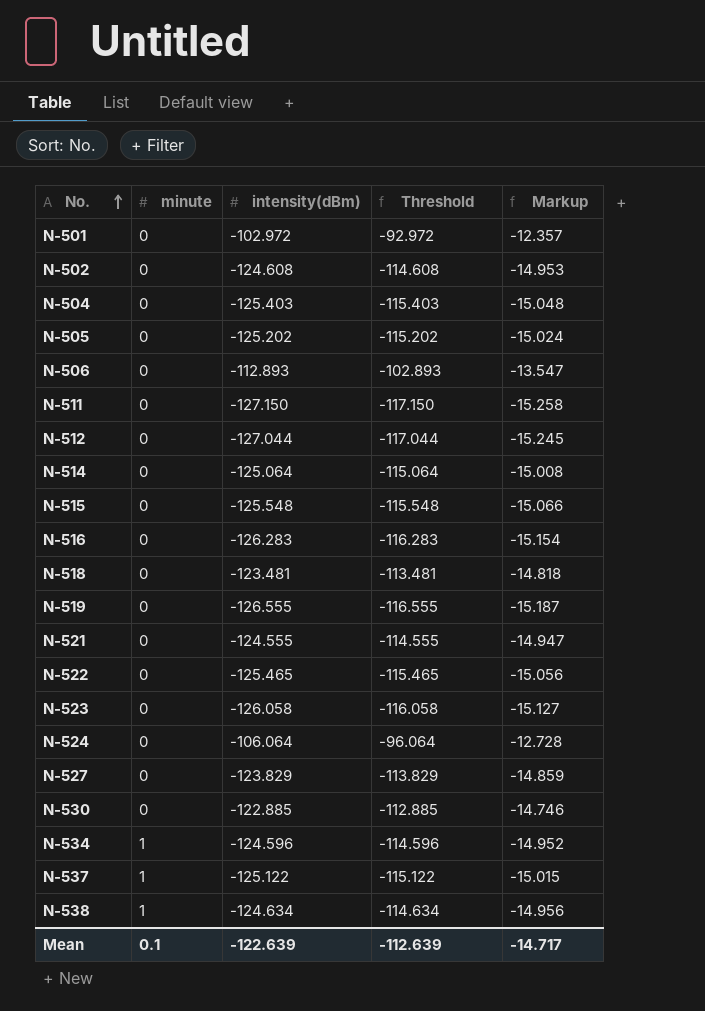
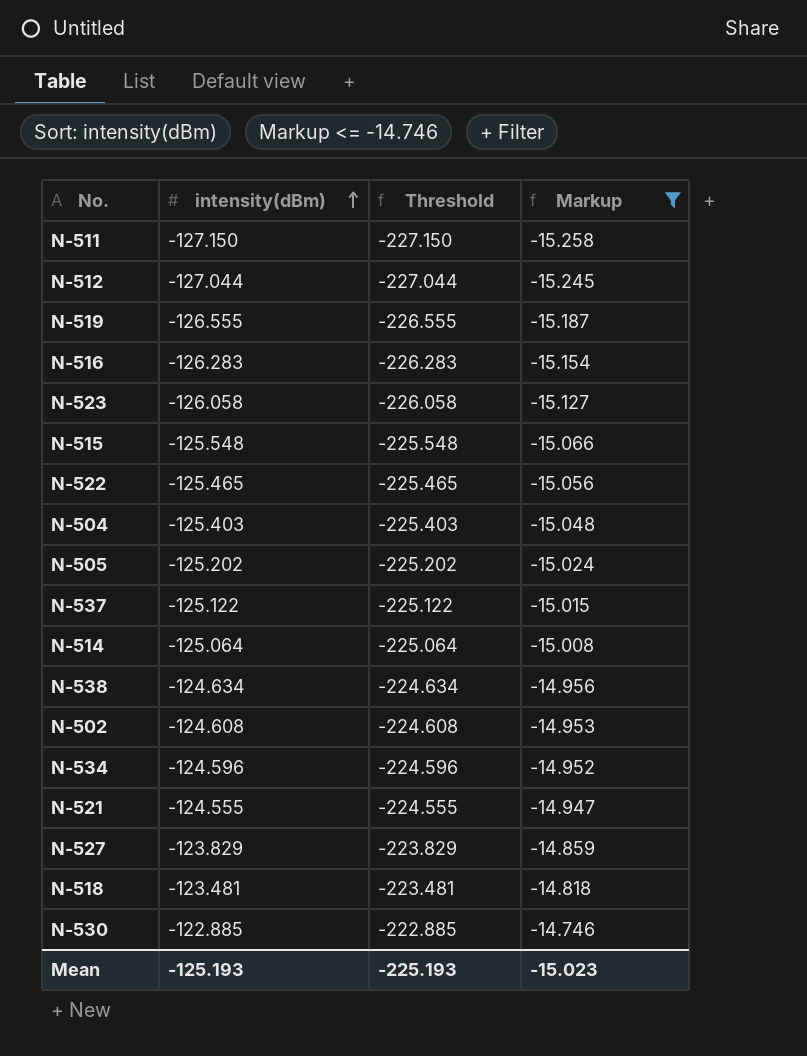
filter: none -> Markup <= -14.746
row order: No. ascending -> intensity(dBm) ascending
column minute | position: 2 -> none
column Threshold | formula: [intensity(dBm)] + 10 -> [intensity(dBm)] - 100
Mean | intensity(dBm): -122.639 -> -125.193
Mean | Threshold: -112.639 -> -225.193
Mean | Markup: -14.717 -> -15.023

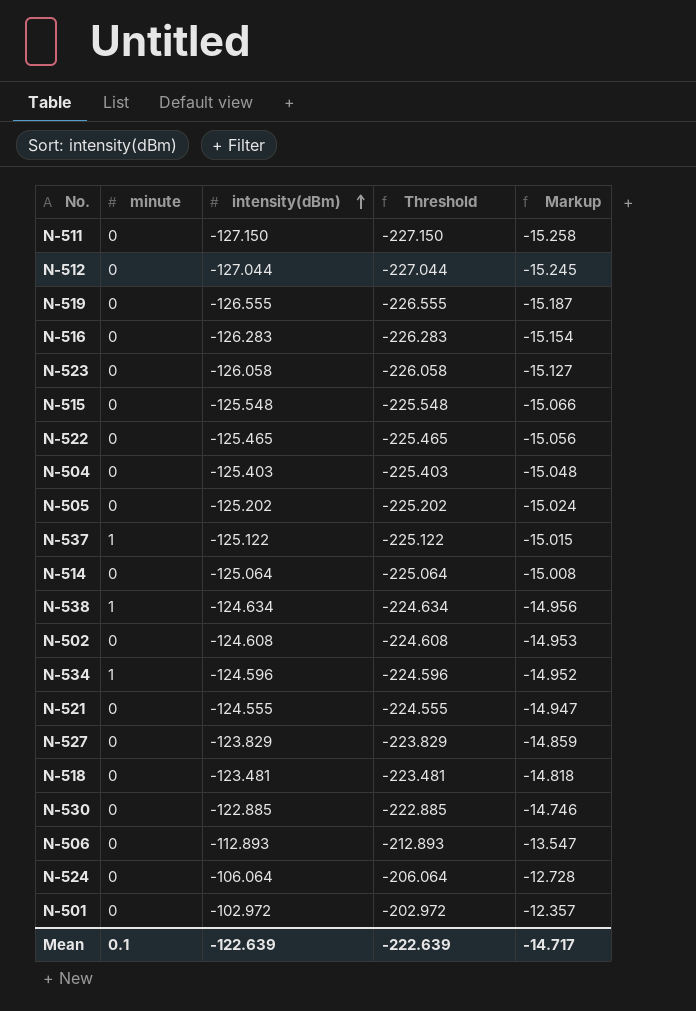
filter: Markup <= -14.746 -> none
column minute | position: none -> 2
Mean | intensity(dBm): -125.193 -> -122.639
Mean | Threshold: -225.193 -> -222.639
Mean | Markup: -15.023 -> -14.717

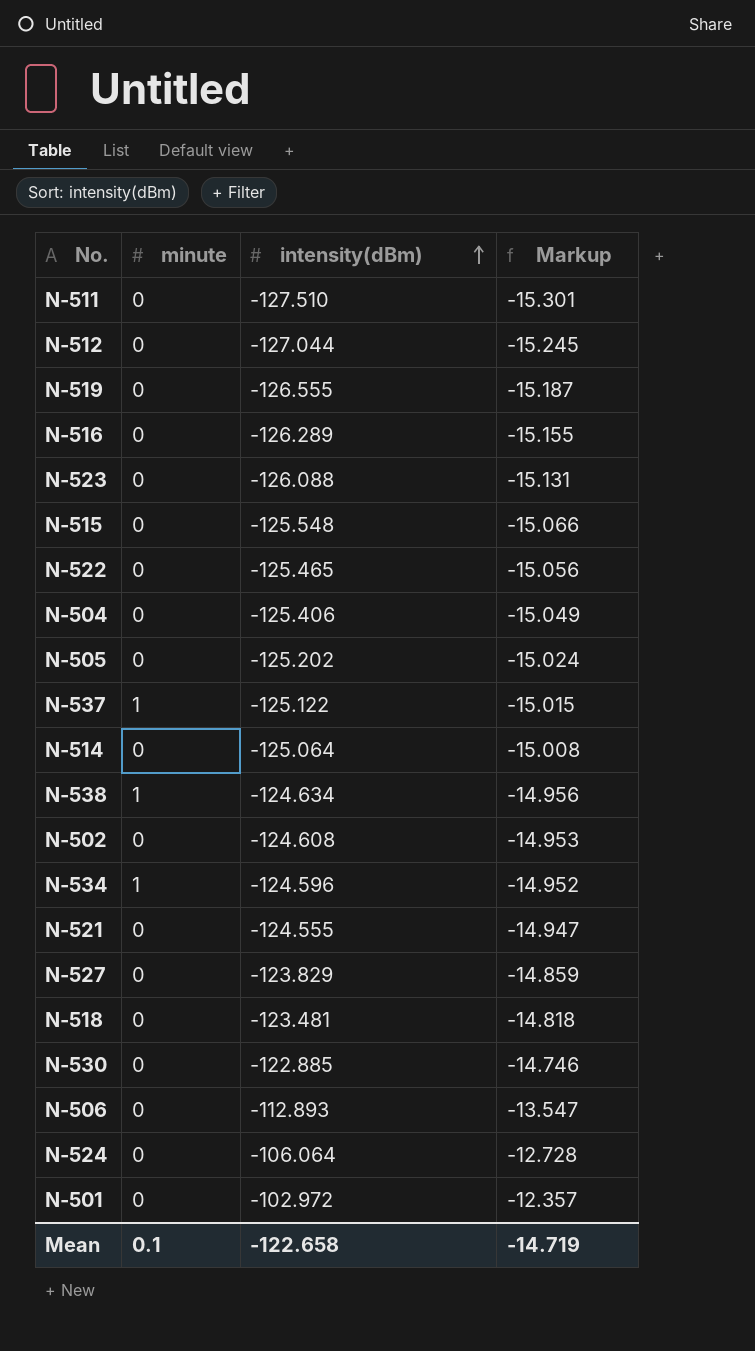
column Threshold | formula: [intensity(dBm)] - 100 -> none
N-511 | intensity(dBm): -127.150 -> -127.510
N-511 | Markup: -15.258 -> -15.301
N-516 | intensity(dBm): -126.283 -> -126.289
N-516 | Markup: -15.154 -> -15.155
N-523 | intensity(dBm): -126.058 -> -126.088
N-523 | Markup: -15.127 -> -15.131
N-504 | intensity(dBm): -125.403 -> -125.406
N-504 | Markup: -15.048 -> -15.049
Mean | intensity(dBm): -122.639 -> -122.658
Mean | Markup: -14.717 -> -14.719

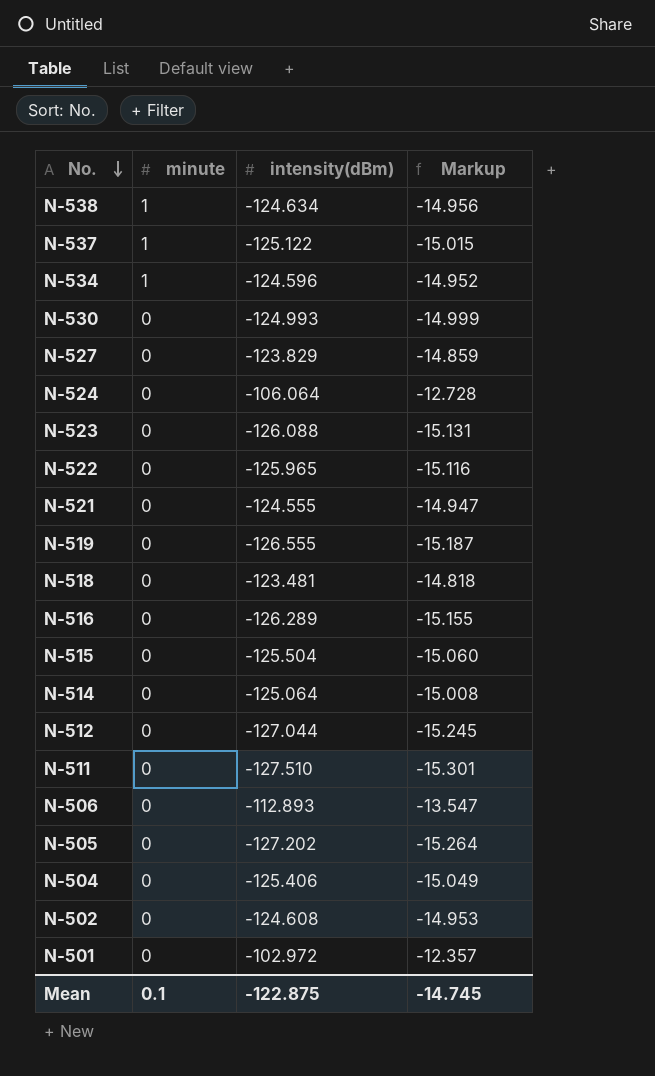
row order: intensity(dBm) ascending -> No. descending
N-530 | intensity(dBm): -122.885 -> -124.993
N-530 | Markup: -14.746 -> -14.999
N-522 | intensity(dBm): -125.465 -> -125.965
N-522 | Markup: -15.056 -> -15.116
N-515 | intensity(dBm): -125.548 -> -125.504
N-515 | Markup: -15.066 -> -15.060
N-505 | intensity(dBm): -125.202 -> -127.202
N-505 | Markup: -15.024 -> -15.264
Mean | intensity(dBm): -122.658 -> -122.875
Mean | Markup: -14.719 -> -14.745

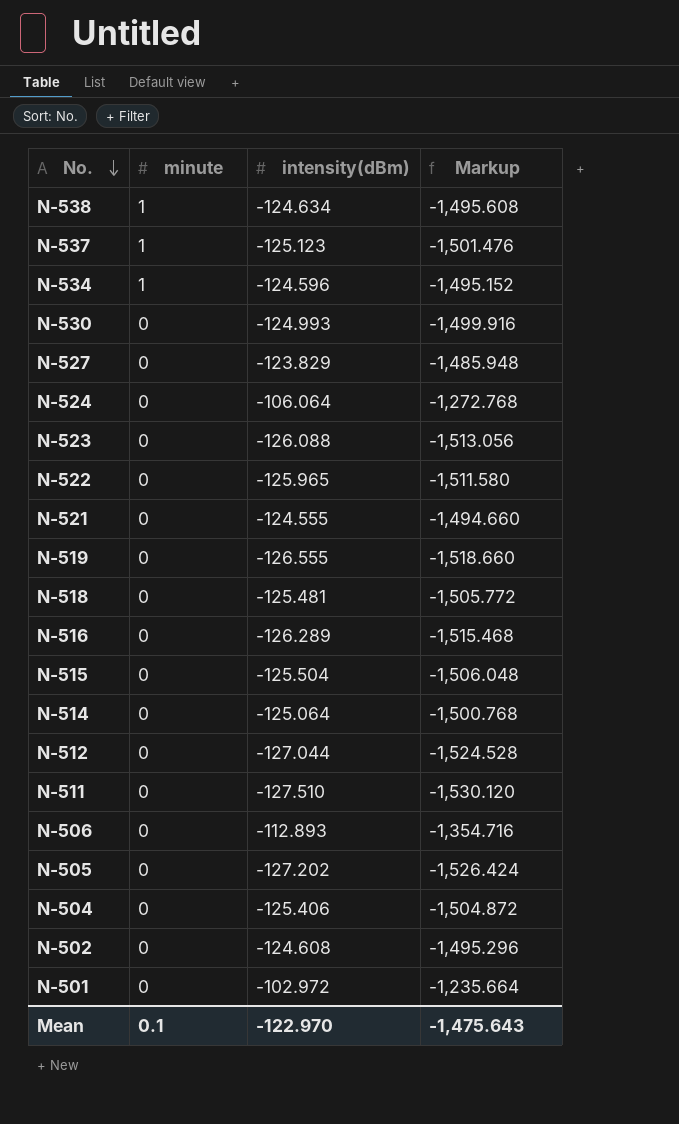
column Markup | formula: [intensity(dBm)] * 0.12 -> [intensity(dBm)] * 12
N-537 | intensity(dBm): -125.122 -> -125.123
N-518 | intensity(dBm): -123.481 -> -125.481
Mean | intensity(dBm): -122.875 -> -122.970
Mean | Markup: -14.745 -> -1,475.643

